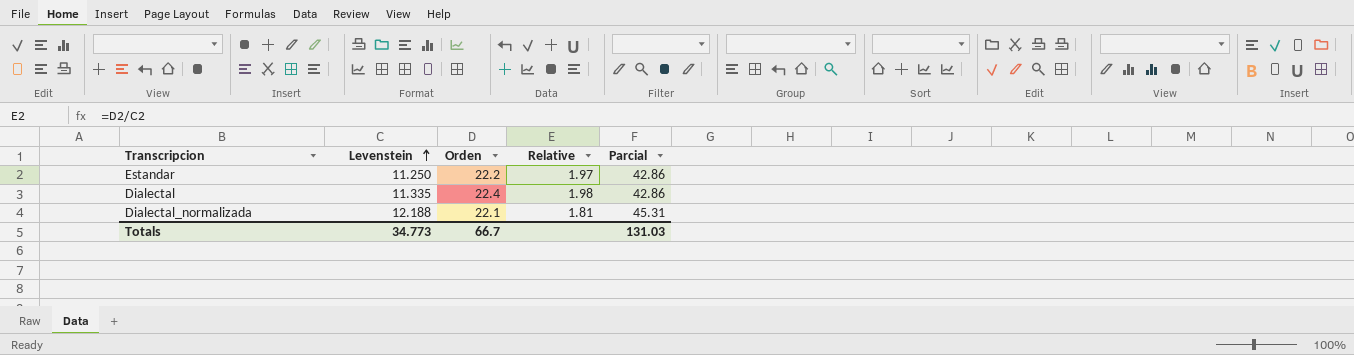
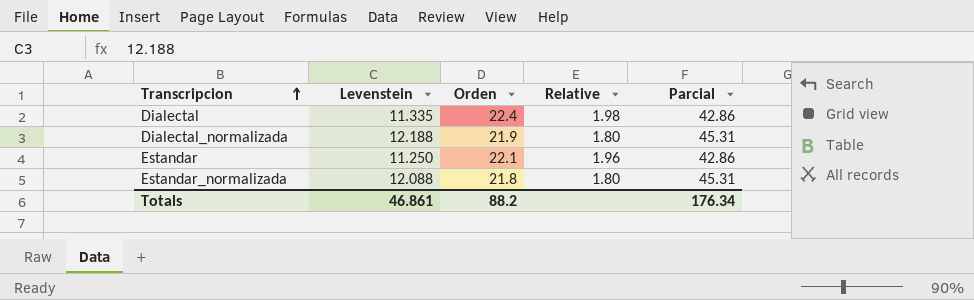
row order: Levenstein ascending -> Transcripcion ascending
Dialectal_normalizada | Orden: 22.1 -> 21.9
Dialectal_normalizada | Relative: 1.81 -> 1.80
Estandar | Orden: 22.2 -> 22.1
Estandar | Relative: 1.97 -> 1.96
row Estandar_normalizada: none -> 12.088 | 21.8 | 1.80 | 45.31
Totals | Levenstein: 34.773 -> 46.861
Totals | Orden: 66.7 -> 88.2
Totals | Parcial: 131.03 -> 176.34

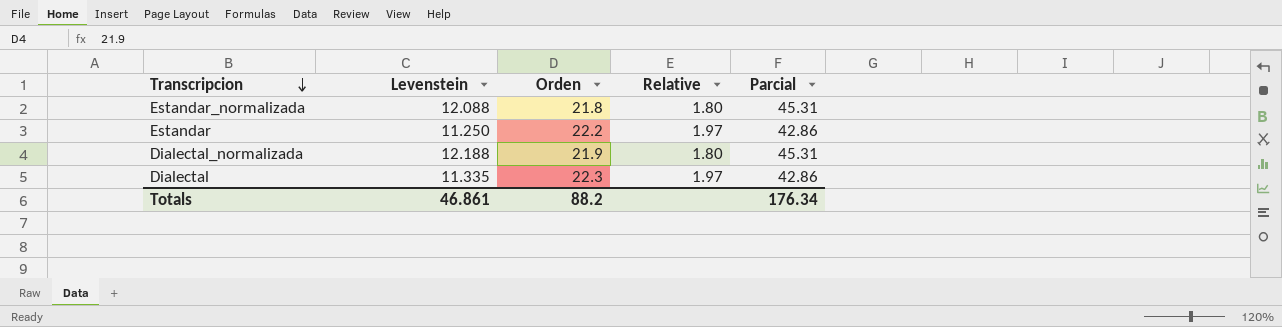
row order: Transcripcion ascending -> Transcripcion descending
Estandar | Orden: 22.1 -> 22.2
Estandar | Relative: 1.96 -> 1.97
Dialectal | Orden: 22.4 -> 22.3
Dialectal | Relative: 1.98 -> 1.97

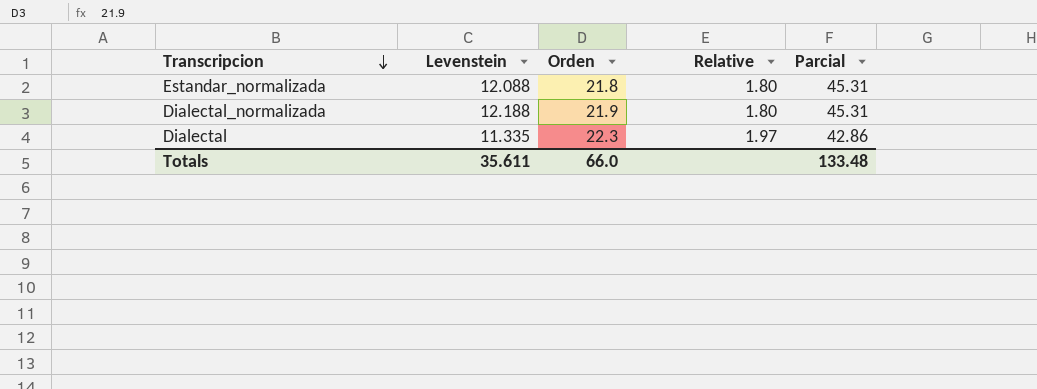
row Estandar: 11.250 | 22.2 | 1.97 | 42.86 -> none
Totals | Levenstein: 46.861 -> 35.611
Totals | Orden: 88.2 -> 66.0
Totals | Parcial: 176.34 -> 133.48

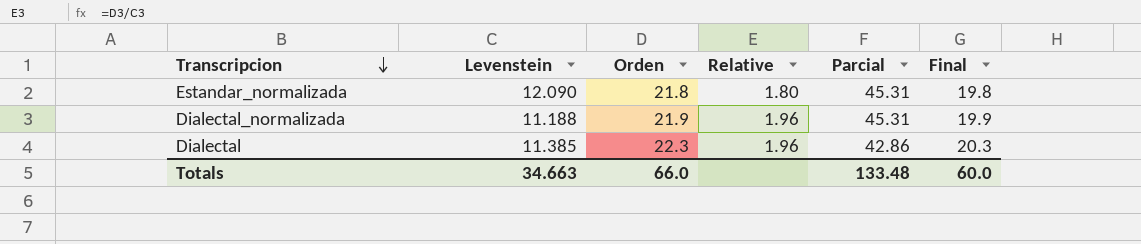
column Final | formula: none -> [Orden] - 2
Estandar_normalizada | Levenstein: 12.088 -> 12.090
Dialectal_normalizada | Levenstein: 12.188 -> 11.188
Dialectal_normalizada | Relative: 1.80 -> 1.96
Dialectal | Levenstein: 11.335 -> 11.385
Dialectal | Relative: 1.97 -> 1.96
Totals | Levenstein: 35.611 -> 34.663

